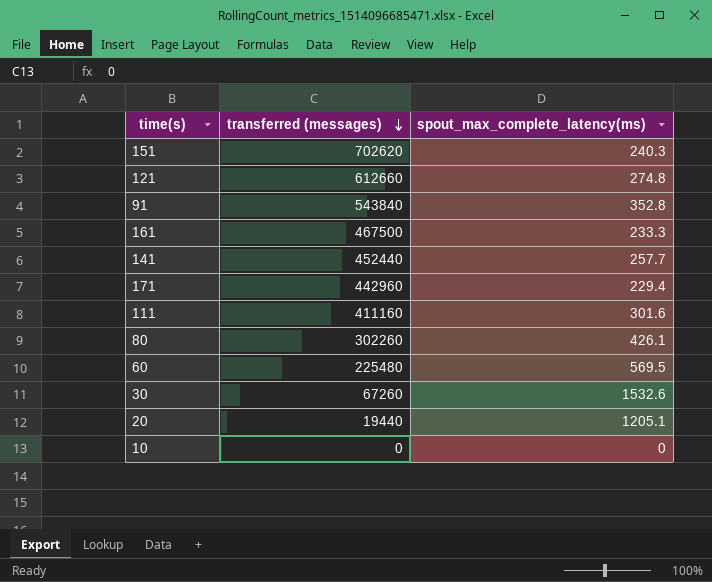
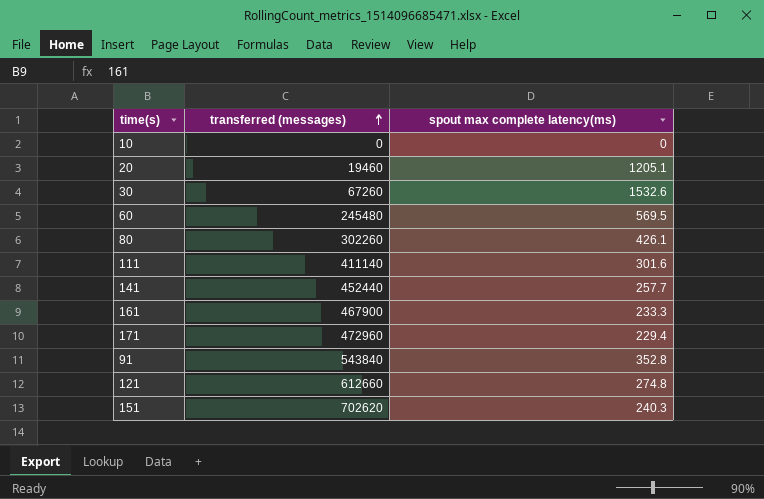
row order: transferred (messages) descending -> transferred (messages) ascending
column name: spout_max_complete_latency(ms) -> spout max complete latency(ms)
20 | transferred (messages): 19440 -> 19460
60 | transferred (messages): 225480 -> 245480
111 | transferred (messages): 411160 -> 411140
161 | transferred (messages): 467500 -> 467900
171 | transferred (messages): 442960 -> 472960

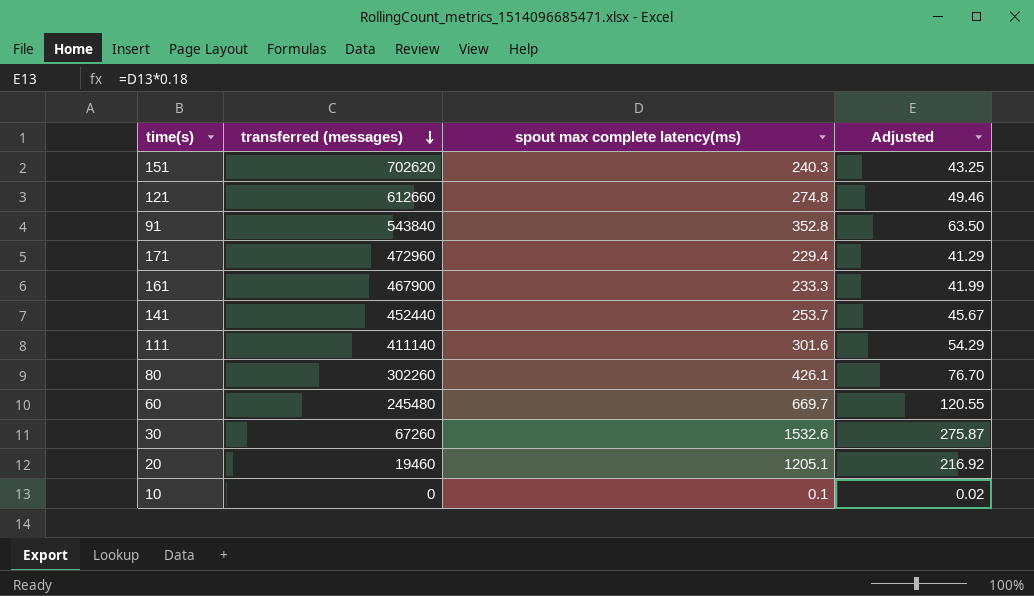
row order: transferred (messages) ascending -> transferred (messages) descending
column Adjusted | formula: none -> [spout max complete latency(ms)] * 0.18
141 | spout max complete latency(ms): 257.7 -> 253.7
60 | spout max complete latency(ms): 569.5 -> 669.7
10 | spout max complete latency(ms): 0 -> 0.1

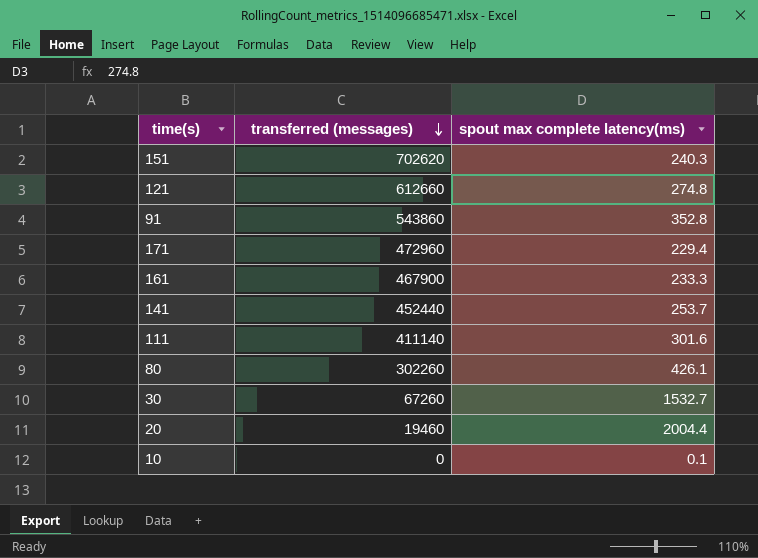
column Adjusted | formula: [spout max complete latency(ms)] * 0.18 -> none
row 60: 245480 | 669.7 | 120.55 -> none
91 | transferred (messages): 543840 -> 543860
30 | spout max complete latency(ms): 1532.6 -> 1532.7
20 | spout max complete latency(ms): 1205.1 -> 2004.4

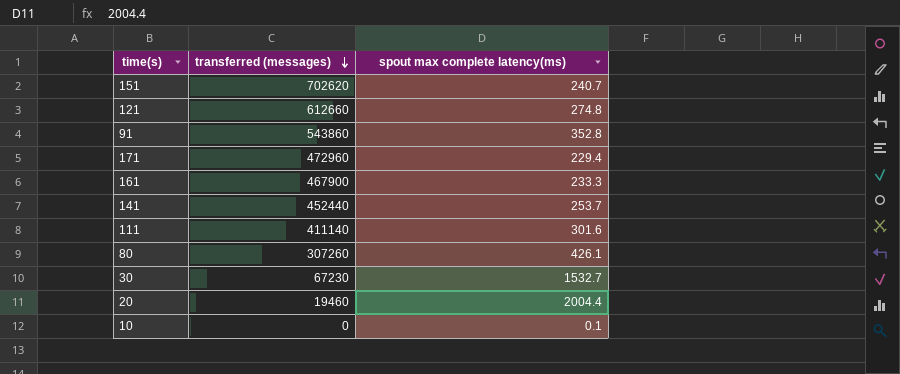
151 | spout max complete latency(ms): 240.3 -> 240.7
80 | transferred (messages): 302260 -> 307260
30 | transferred (messages): 67260 -> 67230

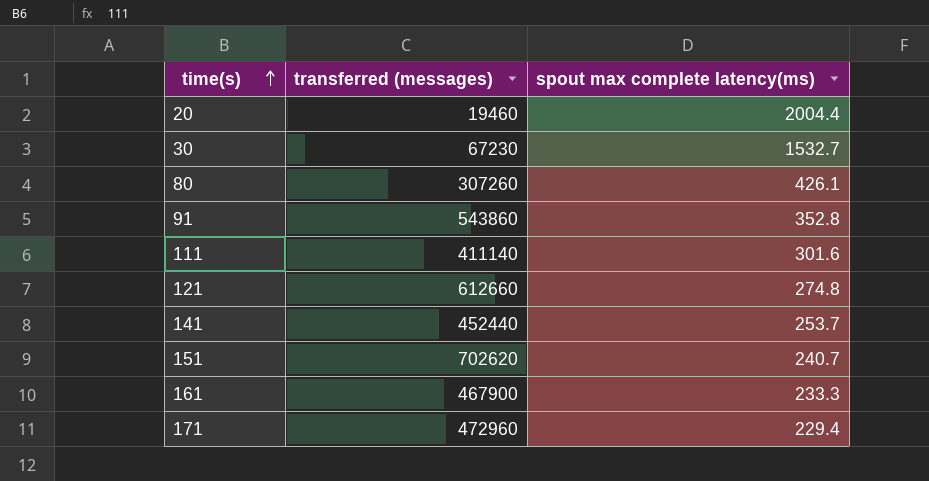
row order: transferred (messages) descending -> time(s) ascending
row 10: 0 | 0.1 -> none

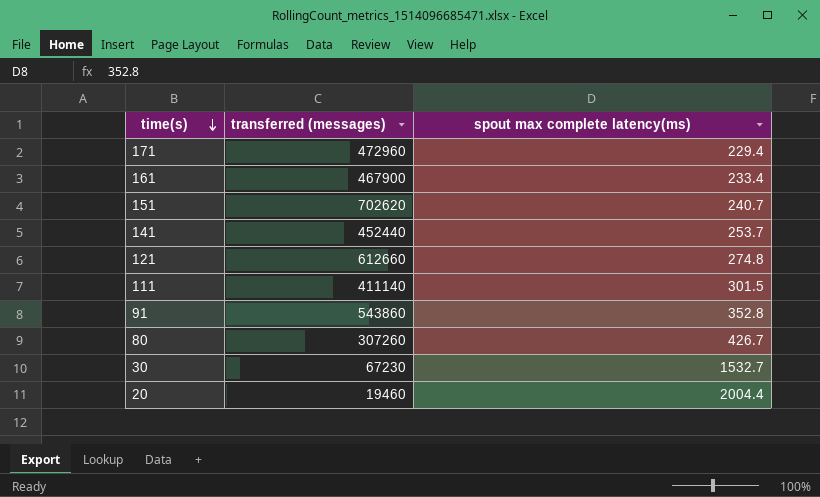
row order: time(s) ascending -> time(s) descending
161 | spout max complete latency(ms): 233.3 -> 233.4
111 | spout max complete latency(ms): 301.6 -> 301.5
80 | spout max complete latency(ms): 426.1 -> 426.7

